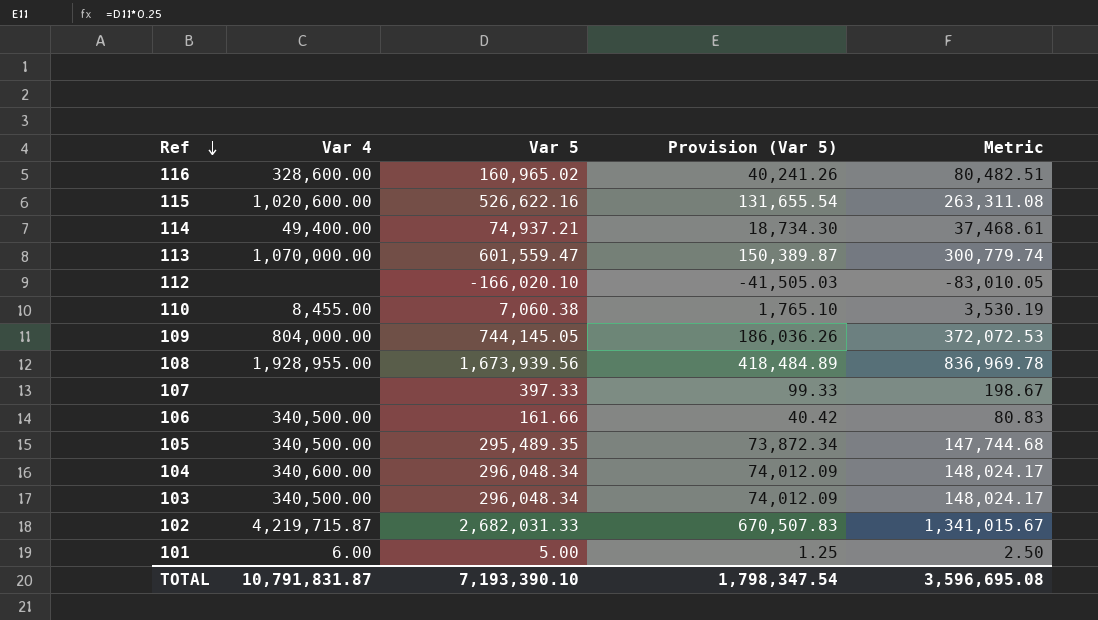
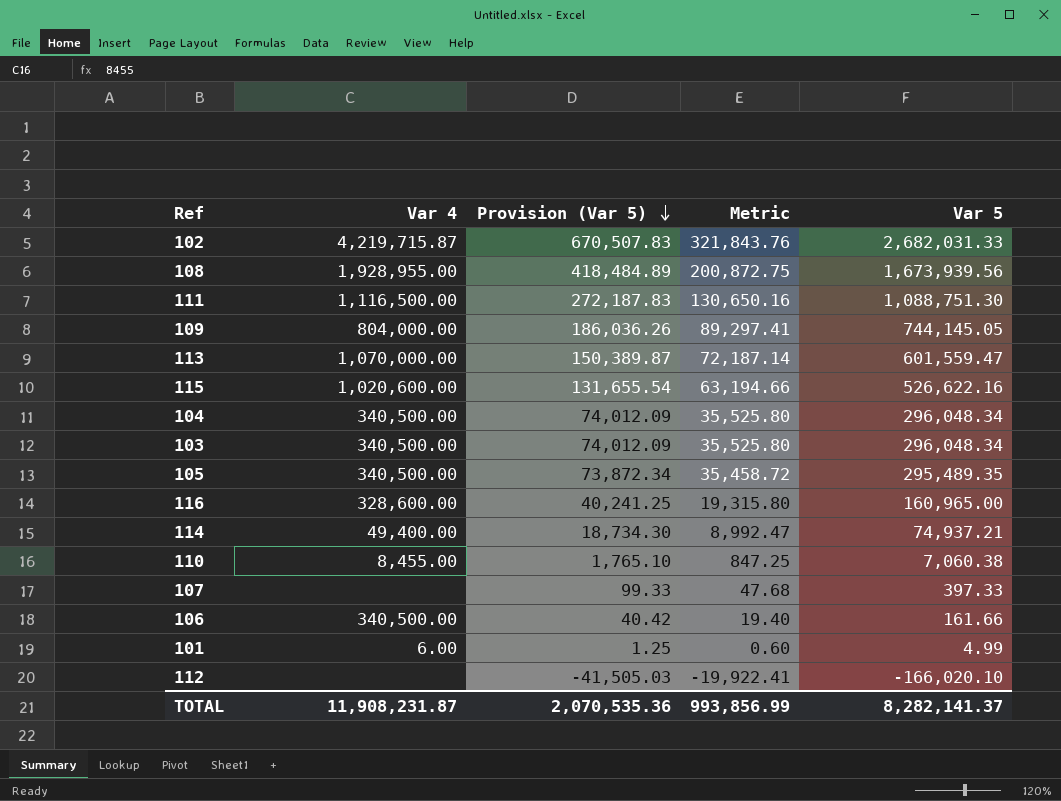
row order: Ref descending -> Provision (Var 5) descending
column Metric | formula: [Var 5] * 0.5 -> [Var 5] * 0.12
column Var 5 | position: 3 -> 5
row 111: none -> 1,116,500.00 | 272,187.83 | 130,650.16 | 1,088,751.30
104 | Var 4: 340,600.00 -> 340,500.00
116 | Provision (Var 5): 40,241.26 -> 40,241.25
116 | Var 5: 160,965.02 -> 160,965.00
101 | Var 5: 5.00 -> 4.99
TOTAL | Var 4: 10,791,831.87 -> 11,908,231.87
TOTAL | Provision (Var 5): 1,798,347.54 -> 2,070,535.36
TOTAL | Metric: 3,596,695.08 -> 993,856.99
TOTAL | Var 5: 7,193,390.10 -> 8,282,141.37

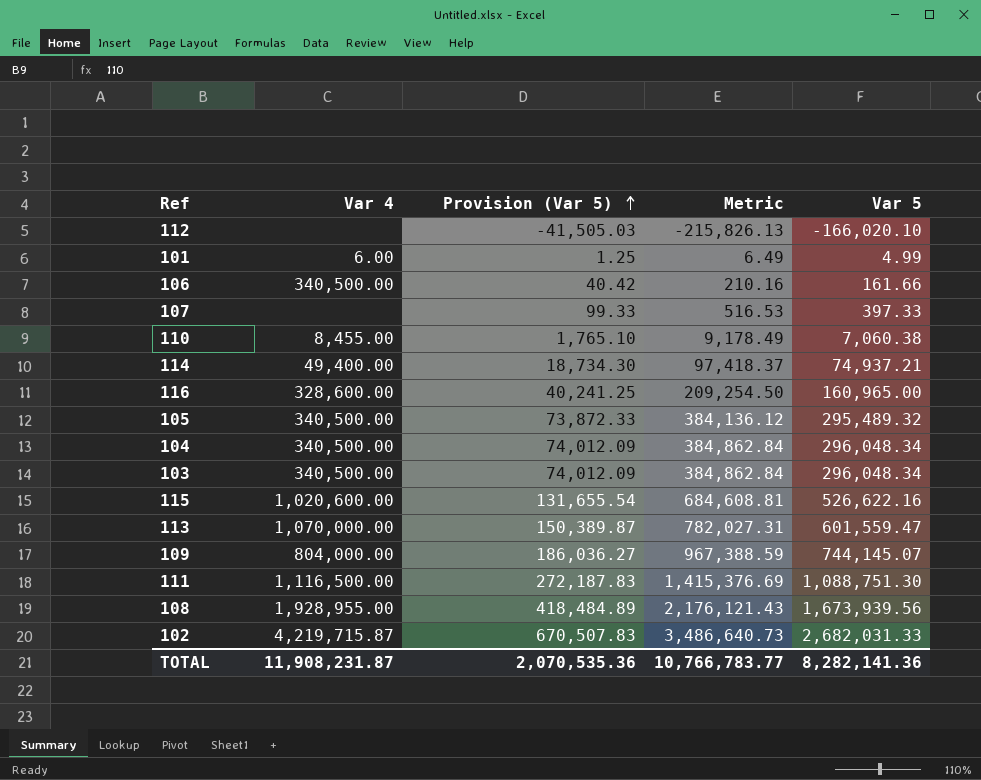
row order: Provision (Var 5) descending -> Provision (Var 5) ascending
column Metric | formula: [Var 5] * 0.12 -> [Var 5] * 1.3
105 | Provision (Var 5): 73,872.34 -> 73,872.33
105 | Var 5: 295,489.35 -> 295,489.32
109 | Provision (Var 5): 186,036.26 -> 186,036.27
109 | Var 5: 744,145.05 -> 744,145.07
TOTAL | Metric: 993,856.99 -> 10,766,783.77
TOTAL | Var 5: 8,282,141.37 -> 8,282,141.36

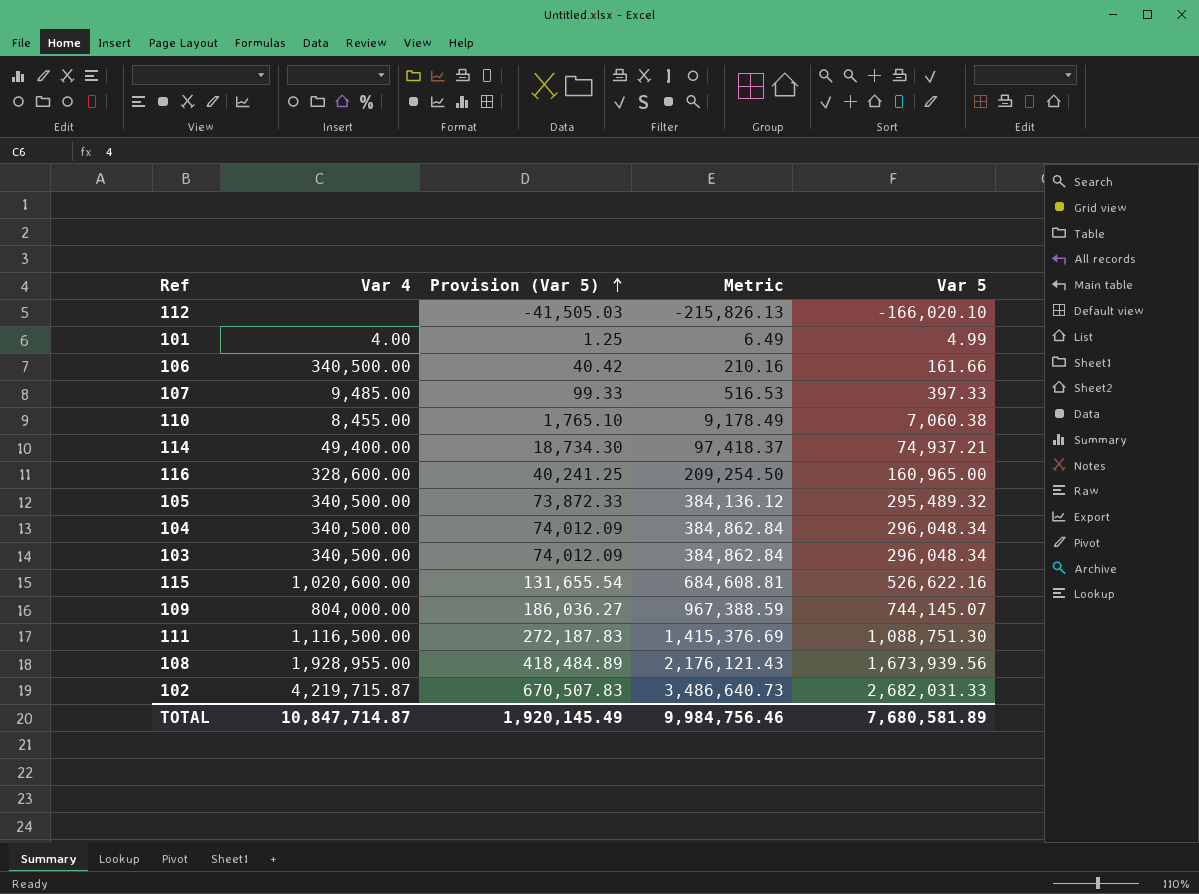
row 113: 1,070,000.00 | 150,389.87 | 782,027.31 | 601,559.47 -> none
101 | Var 4: 6.00 -> 4.00
107 | Var 4: none -> 9,485.00
TOTAL | Var 4: 11,908,231.87 -> 10,847,714.87
TOTAL | Provision (Var 5): 2,070,535.36 -> 1,920,145.49
TOTAL | Metric: 10,766,783.77 -> 9,984,756.46
TOTAL | Var 5: 8,282,141.36 -> 7,680,581.89

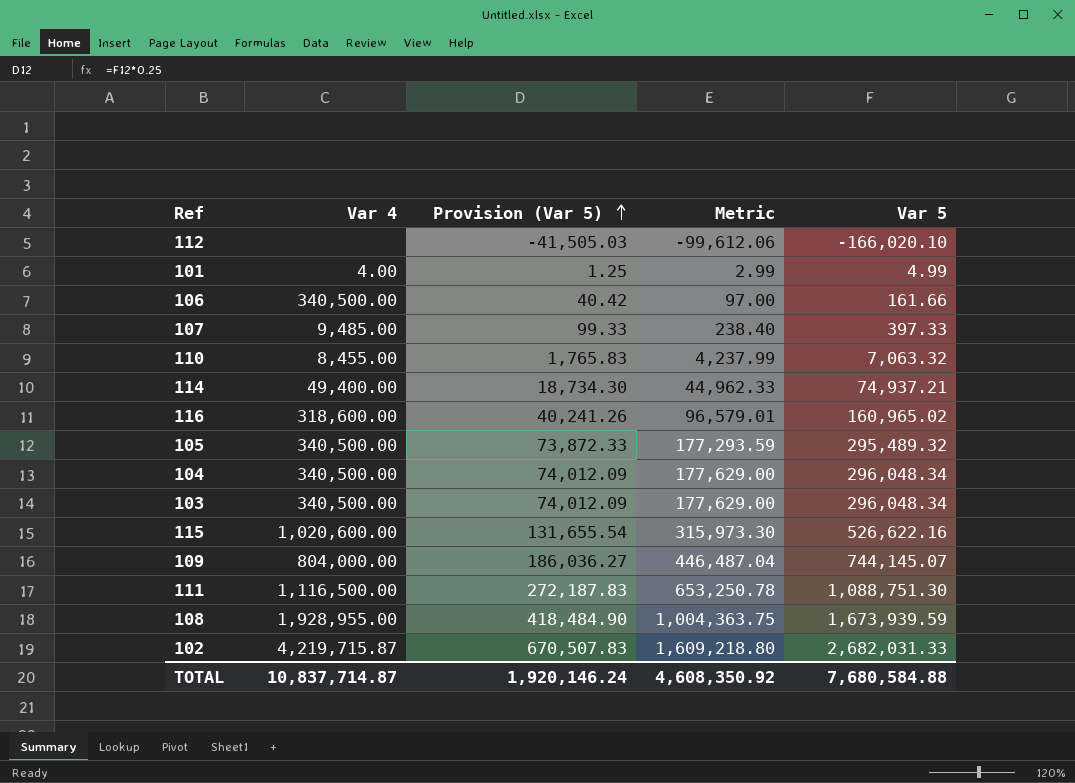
column Metric | formula: [Var 5] * 1.3 -> [Var 5] * 0.6
110 | Provision (Var 5): 1,765.10 -> 1,765.83
110 | Var 5: 7,060.38 -> 7,063.32
116 | Var 4: 328,600.00 -> 318,600.00
116 | Provision (Var 5): 40,241.25 -> 40,241.26
116 | Var 5: 160,965.00 -> 160,965.02
108 | Provision (Var 5): 418,484.89 -> 418,484.90
108 | Var 5: 1,673,939.56 -> 1,673,939.59
TOTAL | Var 4: 10,847,714.87 -> 10,837,714.87
TOTAL | Provision (Var 5): 1,920,145.49 -> 1,920,146.24
TOTAL | Metric: 9,984,756.46 -> 4,608,350.92
TOTAL | Var 5: 7,680,581.89 -> 7,680,584.88

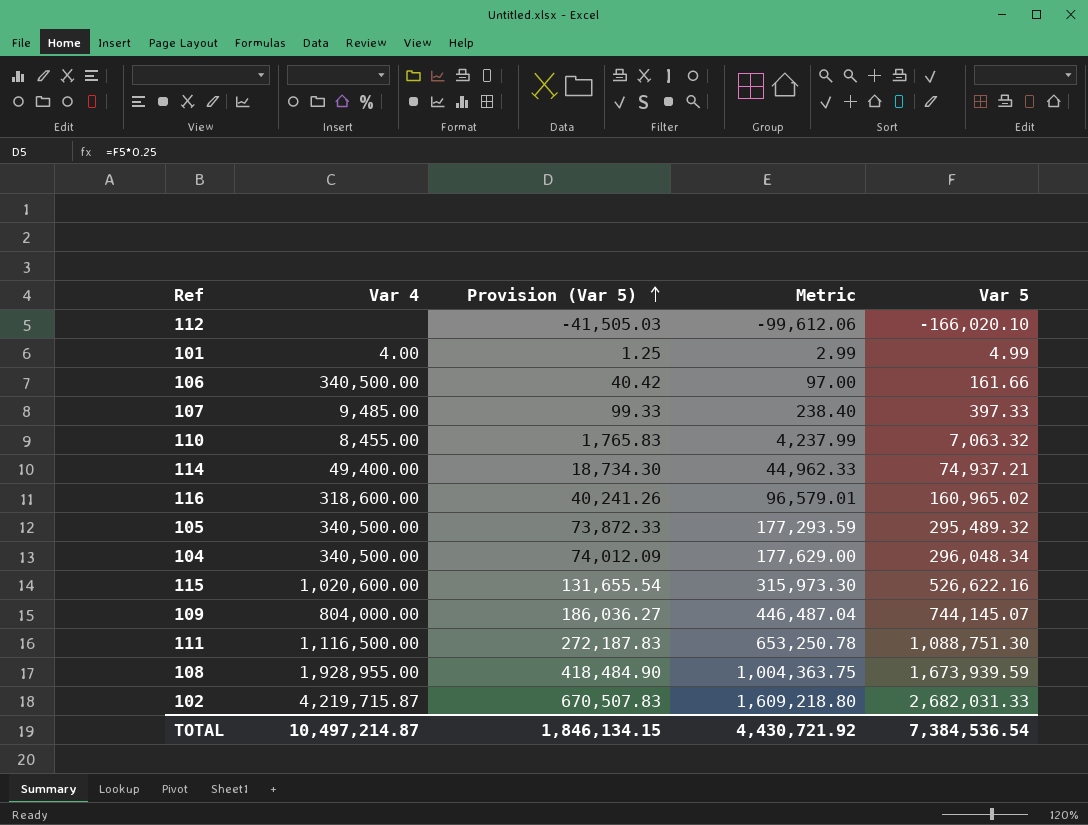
row 103: 340,500.00 | 74,012.09 | 177,629.00 | 296,048.34 -> none
TOTAL | Var 4: 10,837,714.87 -> 10,497,214.87
TOTAL | Provision (Var 5): 1,920,146.24 -> 1,846,134.15
TOTAL | Metric: 4,608,350.92 -> 4,430,721.92
TOTAL | Var 5: 7,680,584.88 -> 7,384,536.54

